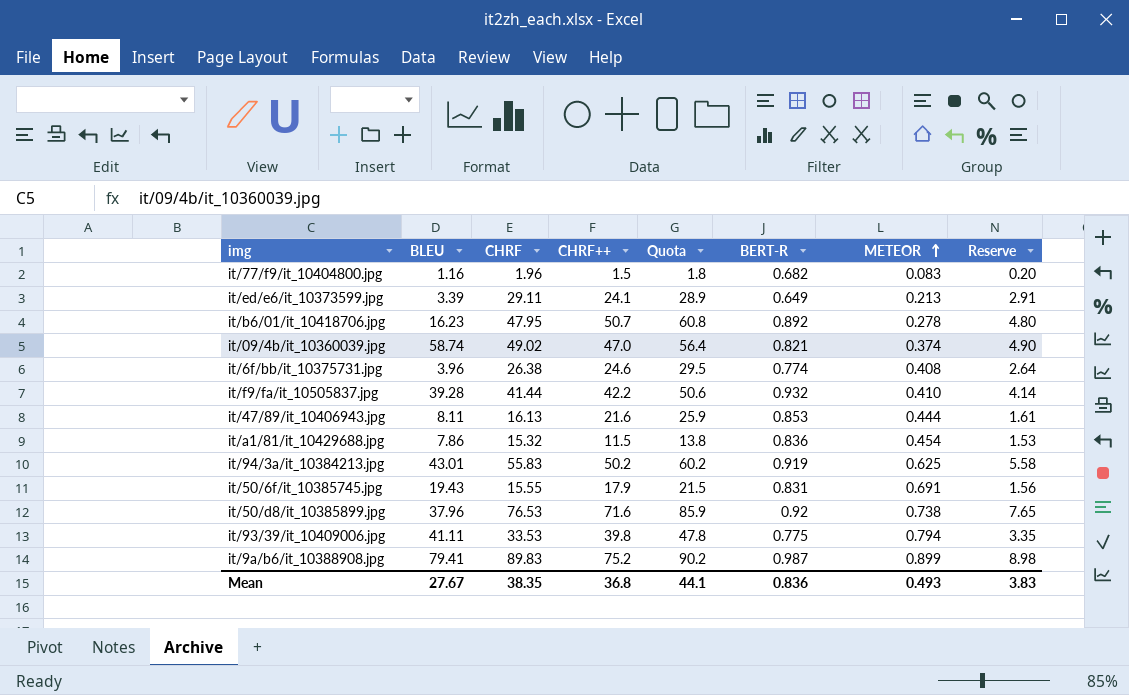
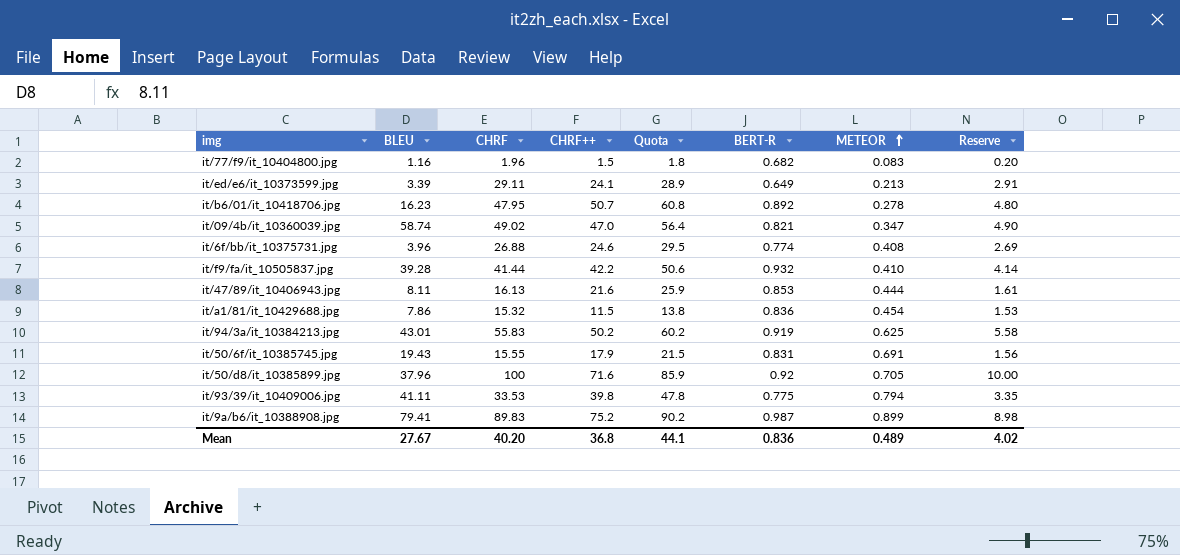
it/09/4b/it_10360039.jpg | METEOR: 0.374 -> 0.347
it/6f/bb/it_10375731.jpg | CHRF: 26.38 -> 26.88
it/6f/bb/it_10375731.jpg | Reserve: 2.64 -> 2.69
it/50/d8/it_10385899.jpg | CHRF: 76.53 -> 100
it/50/d8/it_10385899.jpg | METEOR: 0.738 -> 0.705
it/50/d8/it_10385899.jpg | Reserve: 7.65 -> 10.00
Mean | CHRF: 38.35 -> 40.20
Mean | METEOR: 0.493 -> 0.489
Mean | Reserve: 3.83 -> 4.02

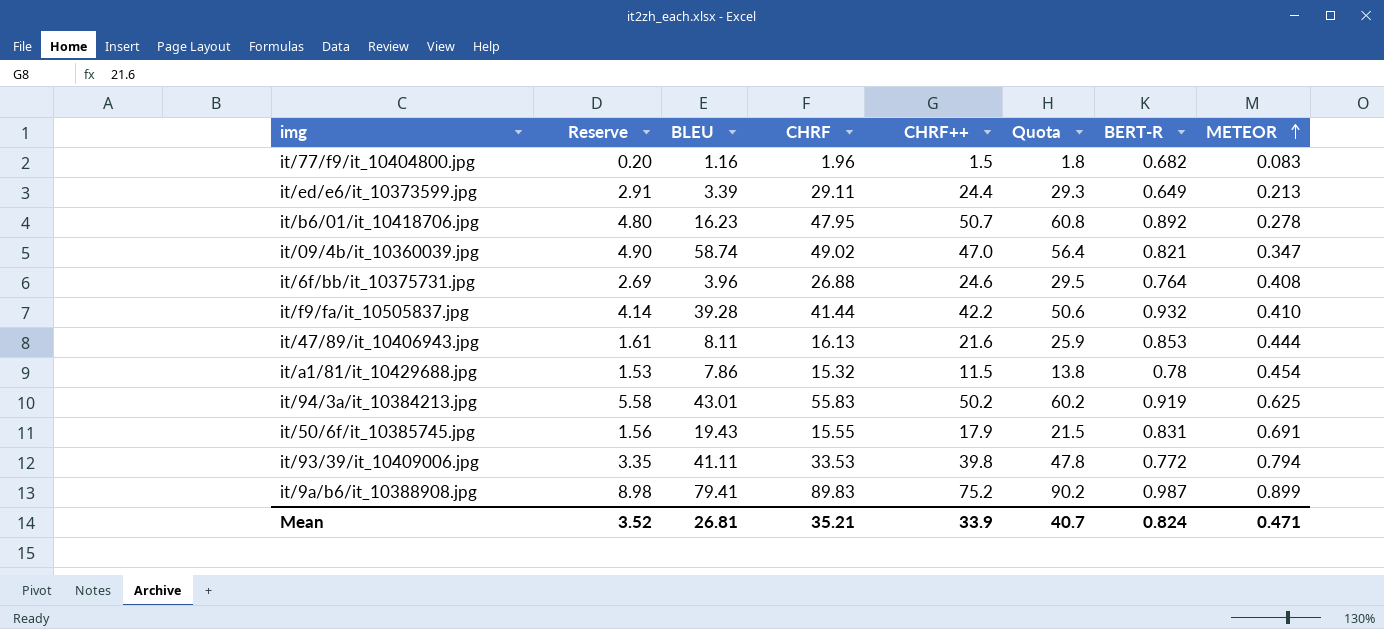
column Reserve | position: 8 -> 2
row it/50/d8/it_10385899.jpg: 37.96 | 100 | 71.6 | 85.9 | 0.92 | 0.705 | 10.00 -> none
it/ed/e6/it_10373599.jpg | CHRF++: 24.1 -> 24.4
it/ed/e6/it_10373599.jpg | Quota: 28.9 -> 29.3
it/6f/bb/it_10375731.jpg | BERT-R: 0.774 -> 0.764
it/a1/81/it_10429688.jpg | BERT-R: 0.836 -> 0.78
it/93/39/it_10409006.jpg | BERT-R: 0.775 -> 0.772
Mean | Reserve: 4.02 -> 3.52
Mean | BLEU: 27.67 -> 26.81
Mean | CHRF: 40.20 -> 35.21
Mean | CHRF++: 36.8 -> 33.9
Mean | Quota: 44.1 -> 40.7
Mean | BERT-R: 0.836 -> 0.824
Mean | METEOR: 0.489 -> 0.471

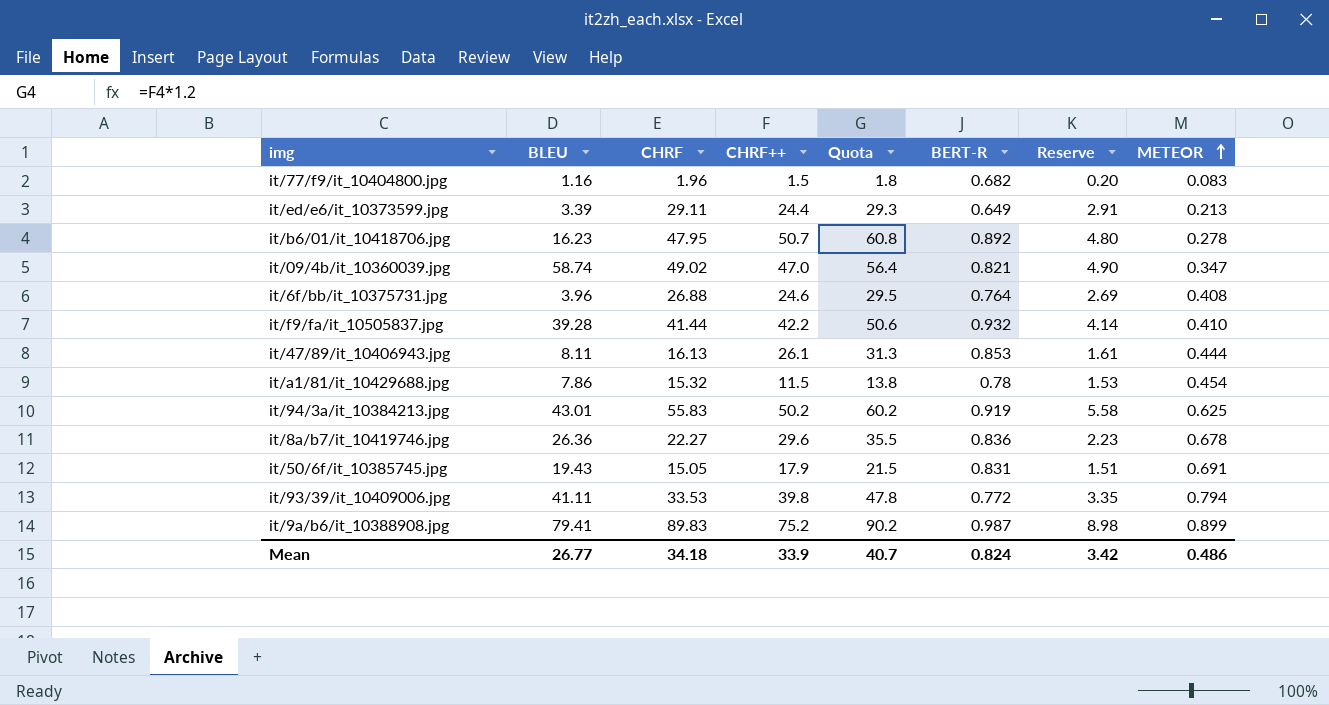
column Reserve | position: 2 -> 7
it/47/89/it_10406943.jpg | CHRF++: 21.6 -> 26.1
it/47/89/it_10406943.jpg | Quota: 25.9 -> 31.3
row it/8a/b7/it_10419746.jpg: none -> 26.36 | 22.27 | 29.6 | 35.5 | 0.836 | 2.23 | 0.678
it/50/6f/it_10385745.jpg | CHRF: 15.55 -> 15.05
it/50/6f/it_10385745.jpg | Reserve: 1.56 -> 1.51
Mean | BLEU: 26.81 -> 26.77
Mean | CHRF: 35.21 -> 34.18
Mean | Reserve: 3.52 -> 3.42
Mean | METEOR: 0.471 -> 0.486

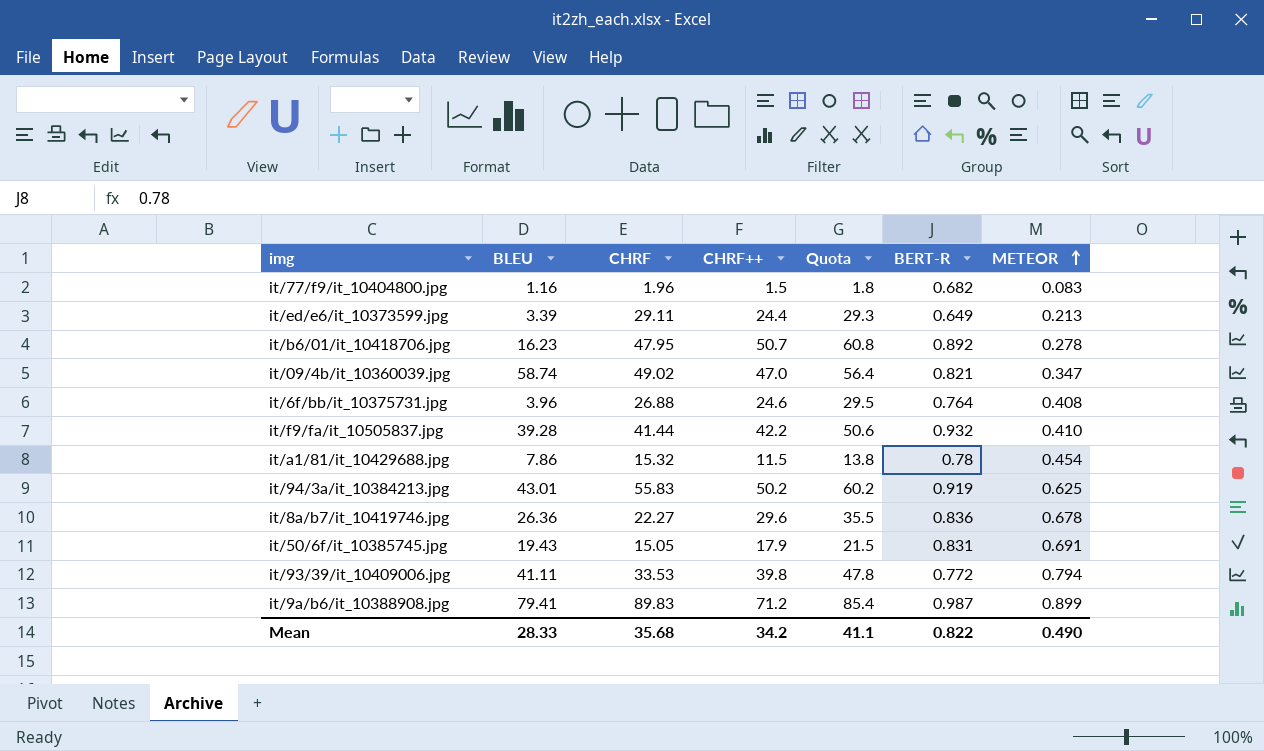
column Reserve | formula: [CHRF] * 0.1 -> none
row it/47/89/it_10406943.jpg: 8.11 | 16.13 | 26.1 | 31.3 | 0.853 | 1.61 | 0.444 -> none
it/9a/b6/it_10388908.jpg | CHRF++: 75.2 -> 71.2
it/9a/b6/it_10388908.jpg | Quota: 90.2 -> 85.4
Mean | BLEU: 26.77 -> 28.33
Mean | CHRF: 34.18 -> 35.68
Mean | CHRF++: 33.9 -> 34.2
Mean | Quota: 40.7 -> 41.1
Mean | BERT-R: 0.824 -> 0.822
Mean | METEOR: 0.486 -> 0.490

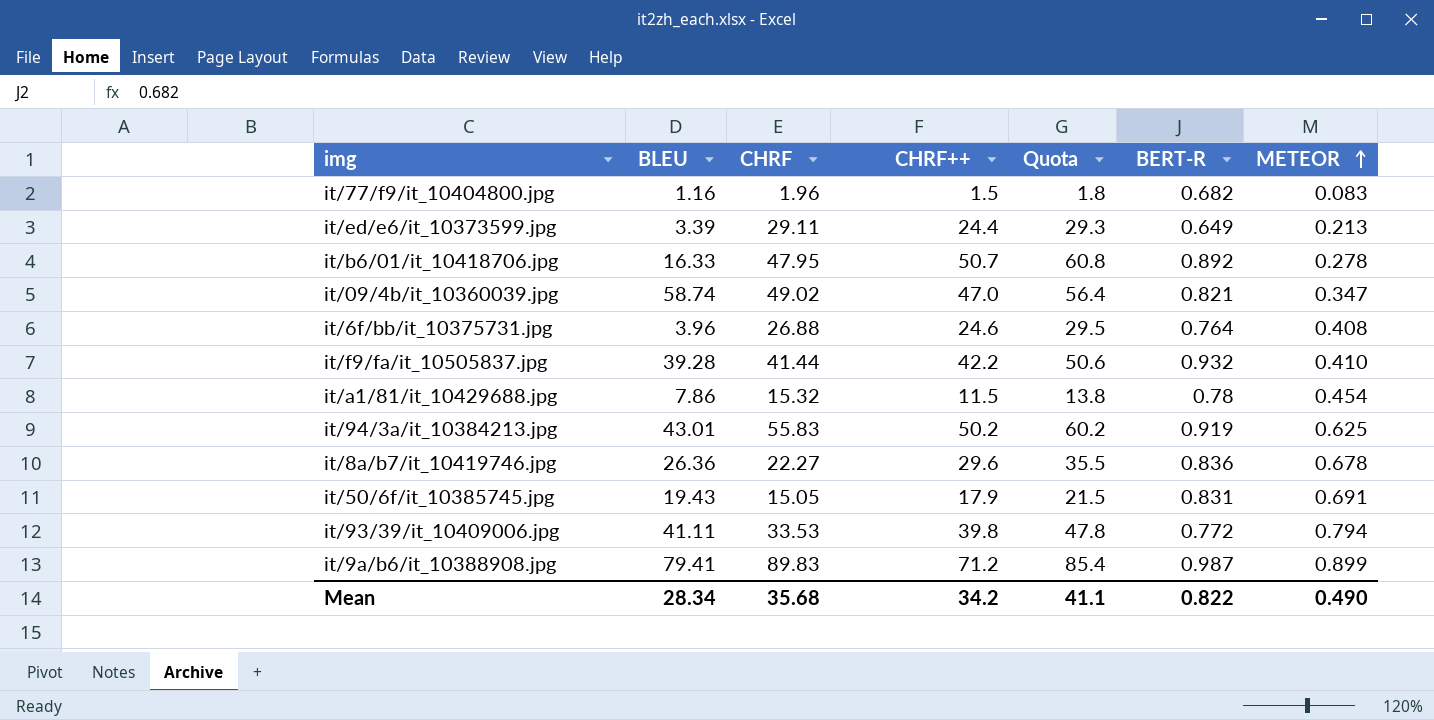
it/b6/01/it_10418706.jpg | BLEU: 16.23 -> 16.33
Mean | BLEU: 28.33 -> 28.34

